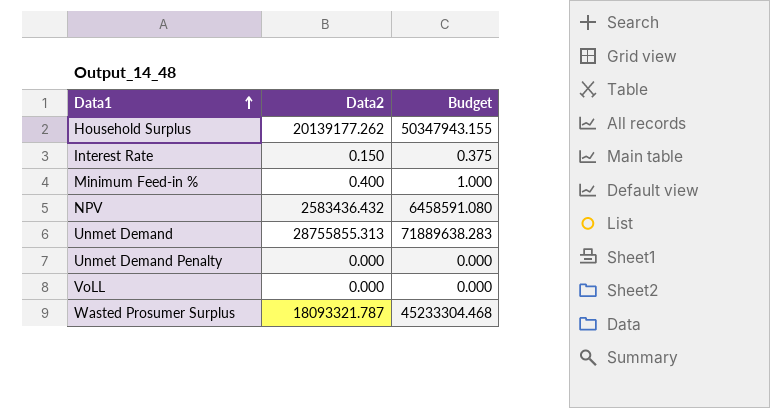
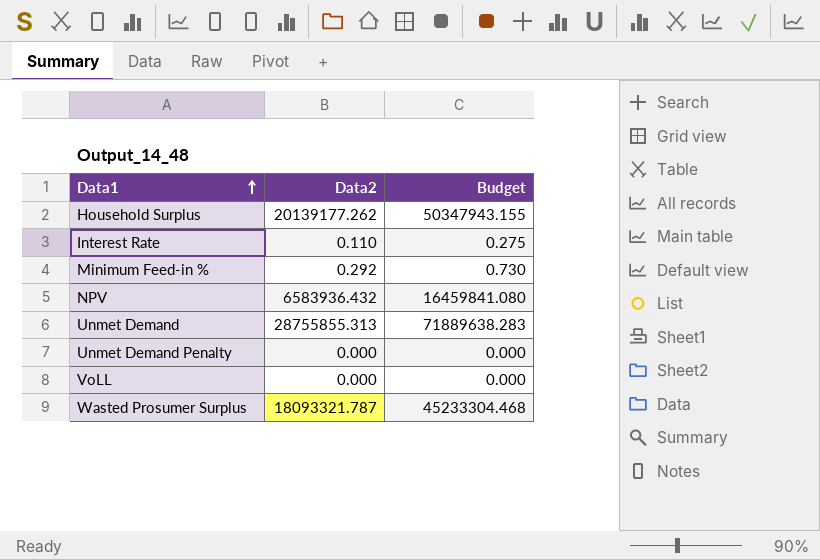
Interest Rate | Data2: 0.150 -> 0.110
Interest Rate | Budget: 0.375 -> 0.275
Minimum Feed-in % | Data2: 0.400 -> 0.292
Minimum Feed-in % | Budget: 1.000 -> 0.730
NPV | Data2: 2583436.432 -> 6583936.432
NPV | Budget: 6458591.080 -> 16459841.080

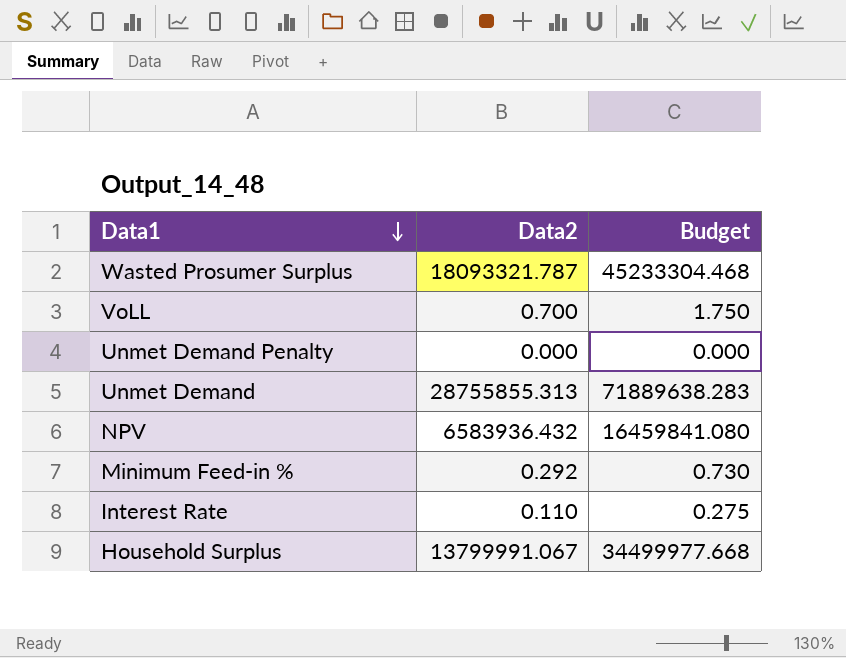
row order: Data1 ascending -> Data1 descending
VoLL | Data2: 0.000 -> 0.700
VoLL | Budget: 0.000 -> 1.750
Household Surplus | Data2: 20139177.262 -> 13799991.067
Household Surplus | Budget: 50347943.155 -> 34499977.668

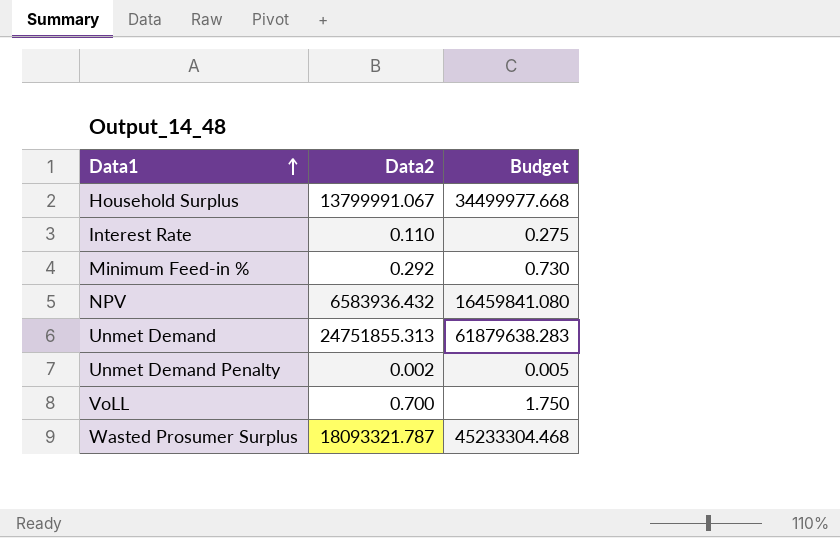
row order: Data1 descending -> Data1 ascending
Unmet Demand | Data2: 28755855.313 -> 24751855.313
Unmet Demand | Budget: 71889638.283 -> 61879638.283
Unmet Demand Penalty | Data2: 0.000 -> 0.002
Unmet Demand Penalty | Budget: 0.000 -> 0.005

